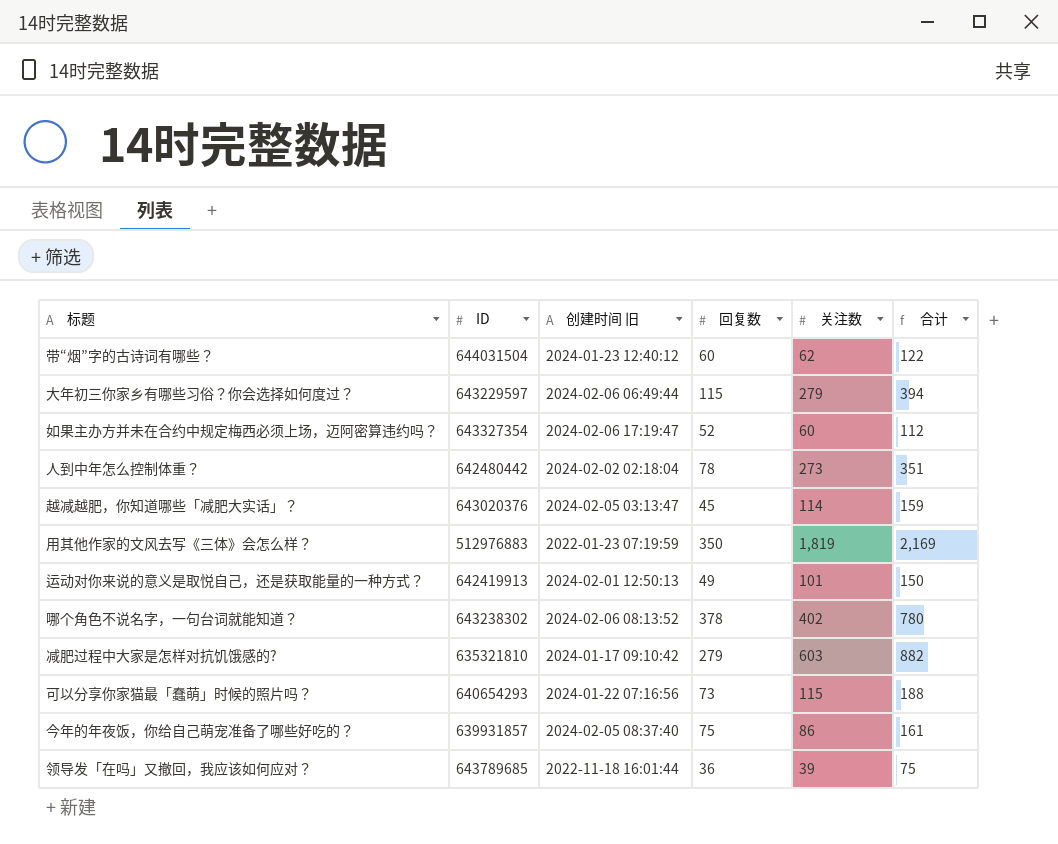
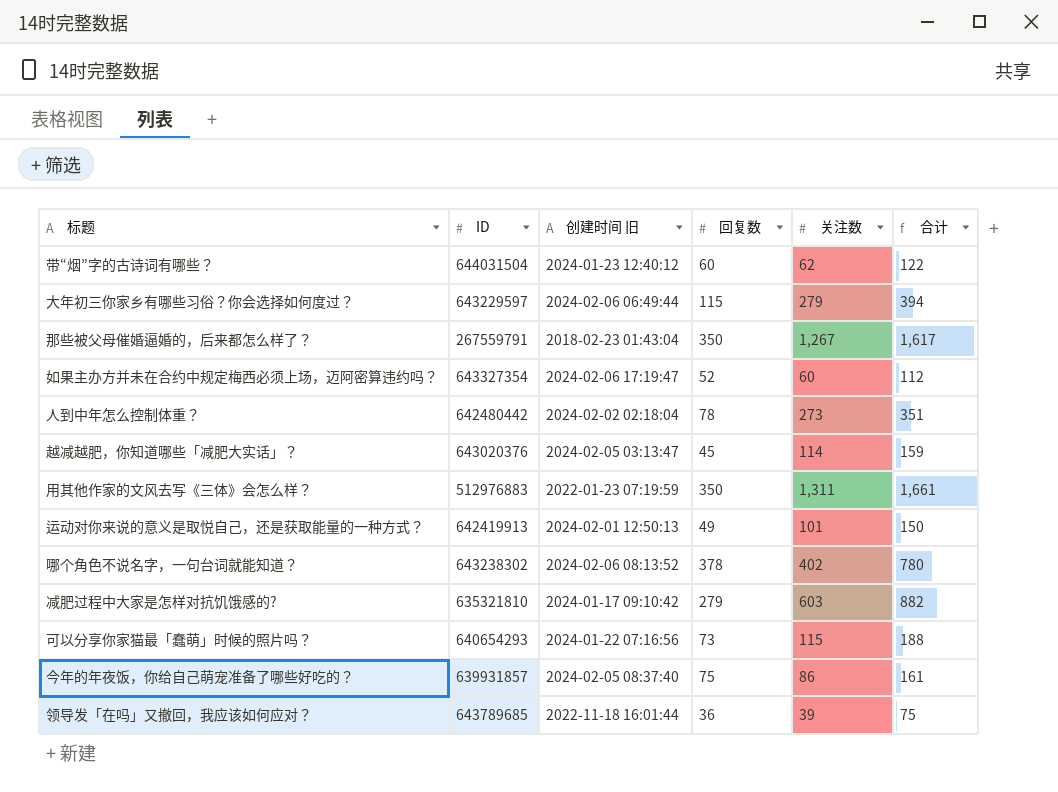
row 那些被父母催婚逼婚的，后来都怎么样了？: none -> 267559791 | 2018-02-23 01:43:04 | 350 | 1,267 | 1,617
用其他作家的文风去写《三体》会怎么样？ | 关注数: 1,819 -> 1,311
用其他作家的文风去写《三体》会怎么样？ | 合计: 2,169 -> 1,661

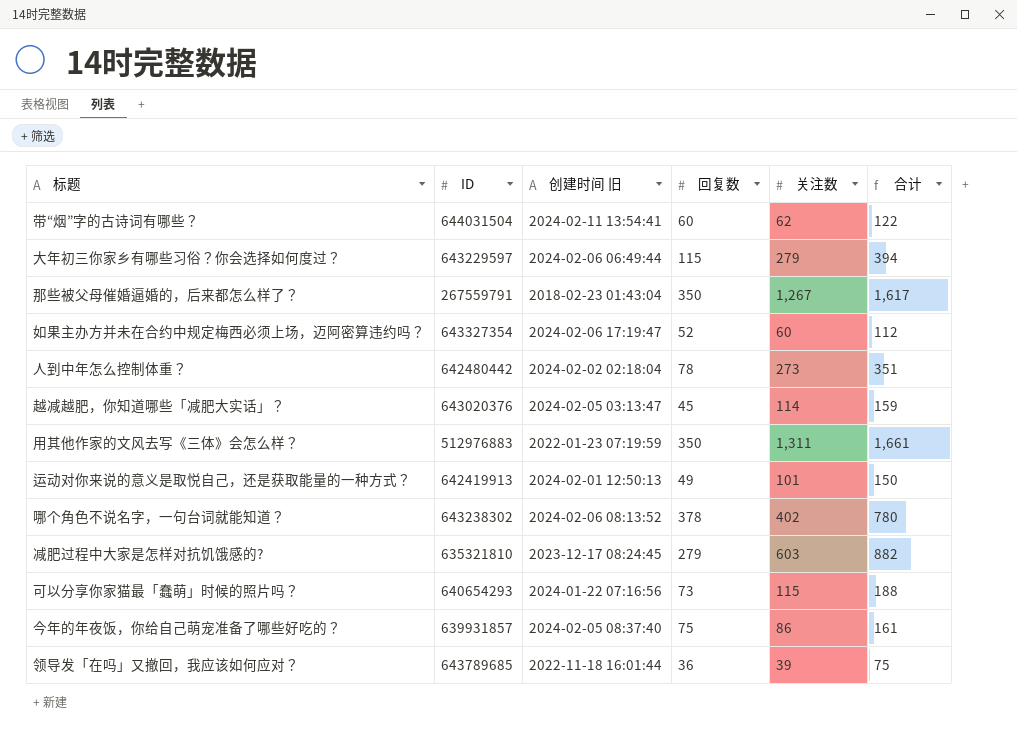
带“烟”字的古诗词有哪些？ | 创建时间 旧: 2024-01-23 12:40:12 -> 2024-02-11 13:54:41
减肥过程中大家是怎样对抗饥饿感的? | 创建时间 旧: 2024-01-17 09:10:42 -> 2023-12-17 08:24:45

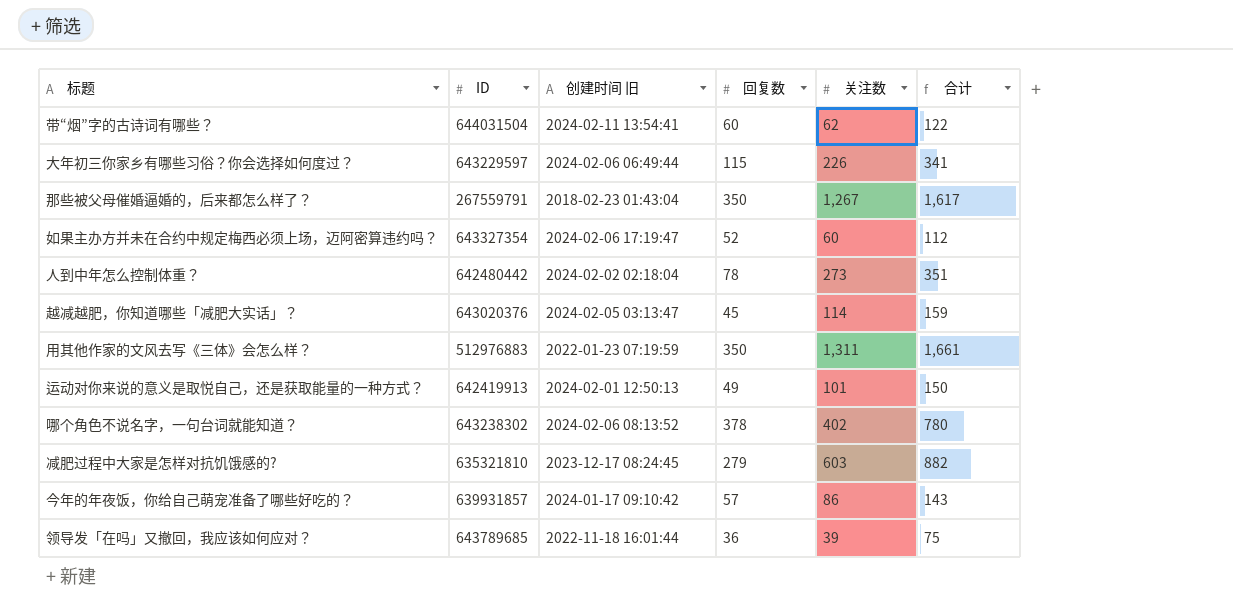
row 可以分享你家猫最「蠢萌」时候的照片吗？: 640654293 | 2024-01-22 07:16:56 | 73 | 115 | 188 -> none
大年初三你家乡有哪些习俗？你会选择如何度过？ | 关注数: 279 -> 226
大年初三你家乡有哪些习俗？你会选择如何度过？ | 合计: 394 -> 341
今年的年夜饭，你给自己萌宠准备了哪些好吃的？ | 创建时间 旧: 2024-02-05 08:37:40 -> 2024-01-17 09:10:42
今年的年夜饭，你给自己萌宠准备了哪些好吃的？ | 回复数: 75 -> 57
今年的年夜饭，你给自己萌宠准备了哪些好吃的？ | 合计: 161 -> 143

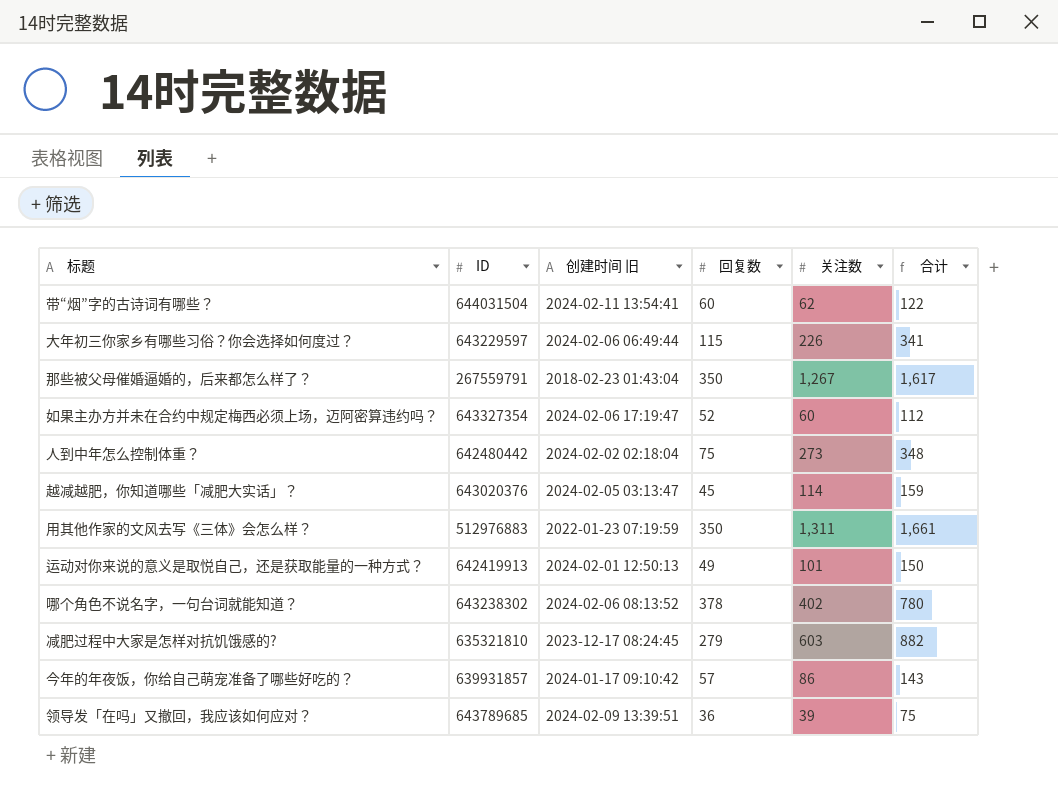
人到中年怎么控制体重？ | 回复数: 78 -> 75
人到中年怎么控制体重？ | 合计: 351 -> 348
领导发「在吗」又撤回，我应该如何应对？ | 创建时间 旧: 2022-11-18 16:01:44 -> 2024-02-09 13:39:51

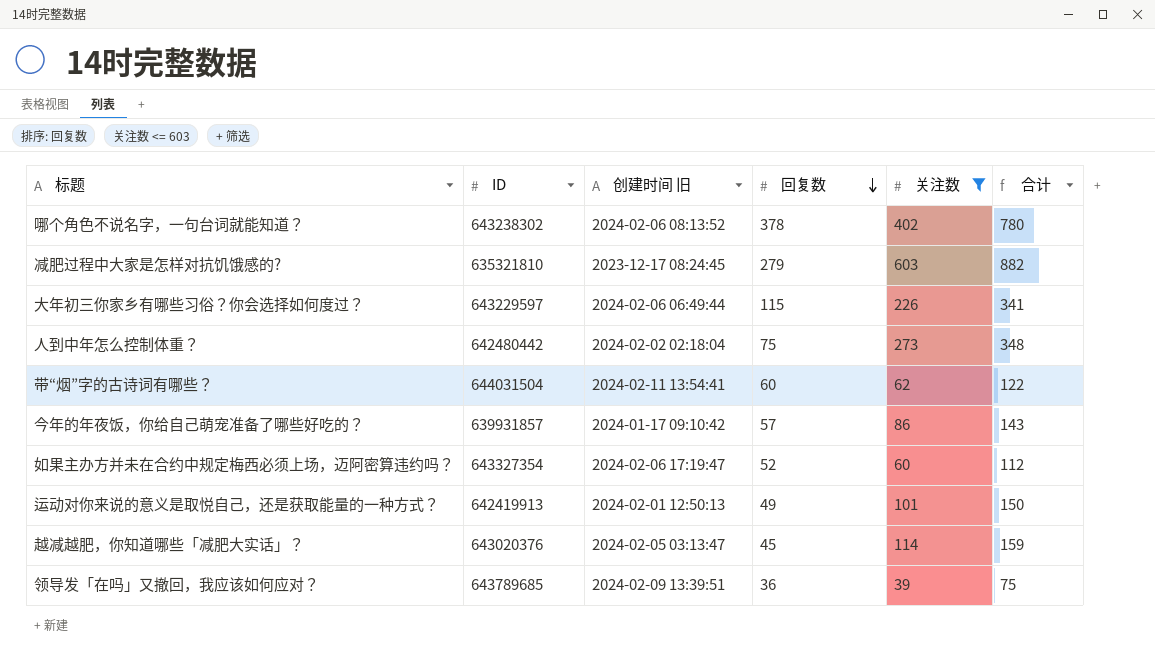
filter: none -> 关注数 <= 603
row order: none -> 回复数 descending

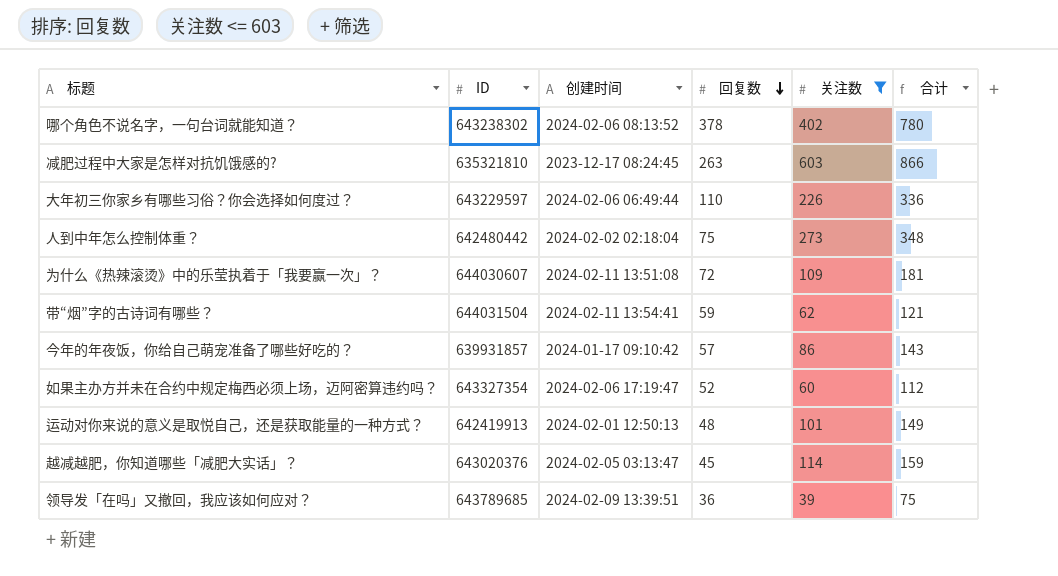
column name: 创建时间 旧 -> 创建时间
减肥过程中大家是怎样对抗饥饿感的? | 回复数: 279 -> 263
减肥过程中大家是怎样对抗饥饿感的? | 合计: 882 -> 866
大年初三你家乡有哪些习俗？你会选择如何度过？ | 回复数: 115 -> 110
大年初三你家乡有哪些习俗？你会选择如何度过？ | 合计: 341 -> 336
row 为什么《热辣滚烫》中的乐莹执着于「我要赢一次」？: none -> 644030607 | 2024-02-11 13:51:08 | 72 | 109 | 181
带“烟”字的古诗词有哪些？ | 回复数: 60 -> 59
带“烟”字的古诗词有哪些？ | 合计: 122 -> 121
运动对你来说的意义是取悦自己，还是获取能量的一种方式？ | 回复数: 49 -> 48
运动对你来说的意义是取悦自己，还是获取能量的一种方式？ | 合计: 150 -> 149

